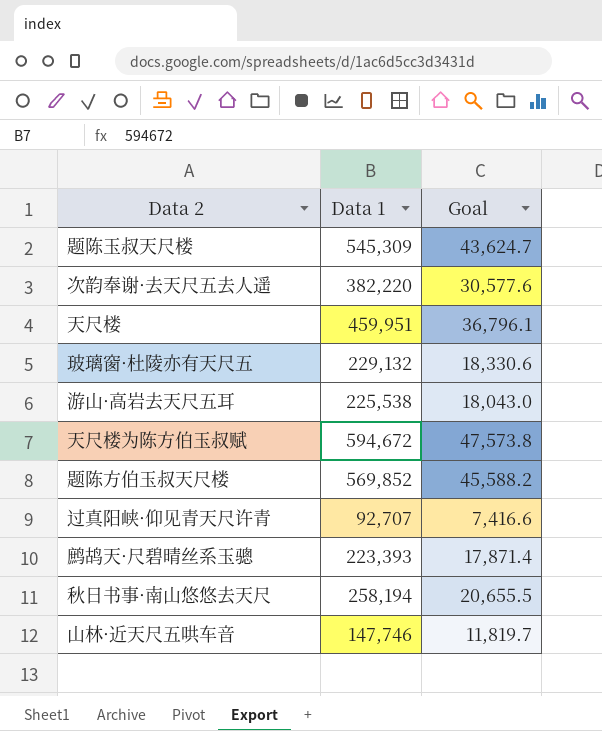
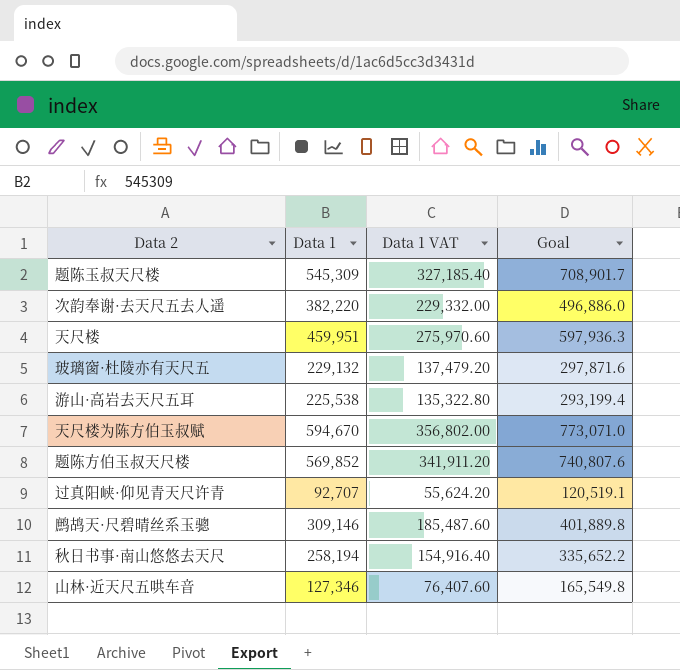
column Data 1 VAT | formula: none -> [Data 1] * 0.6
column Goal | formula: [Data 1] * 0.08 -> [Data 1] * 1.3
天尺楼为陈方伯玉叔赋 | Data 1: 594,672 -> 594,670
鹧鸪天·尺碧晴丝系玉骢 | Data 1: 223,393 -> 309,146
山林·近天尺五哄车音 | Data 1: 147,746 -> 127,346

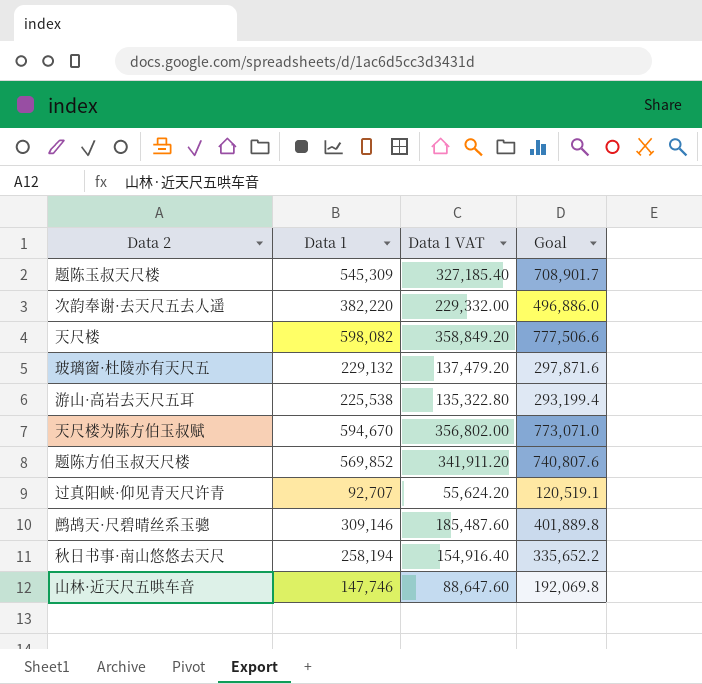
天尺楼 | Data 1: 459,951 -> 598,082
天尺楼 | Data 1 VAT: 275,970.60 -> 358,849.20
天尺楼 | Goal: 597,936.3 -> 777,506.6
山林·近天尺五哄车音 | Data 1: 127,346 -> 147,746
山林·近天尺五哄车音 | Data 1 VAT: 76,407.60 -> 88,647.60
山林·近天尺五哄车音 | Goal: 165,549.8 -> 192,069.8

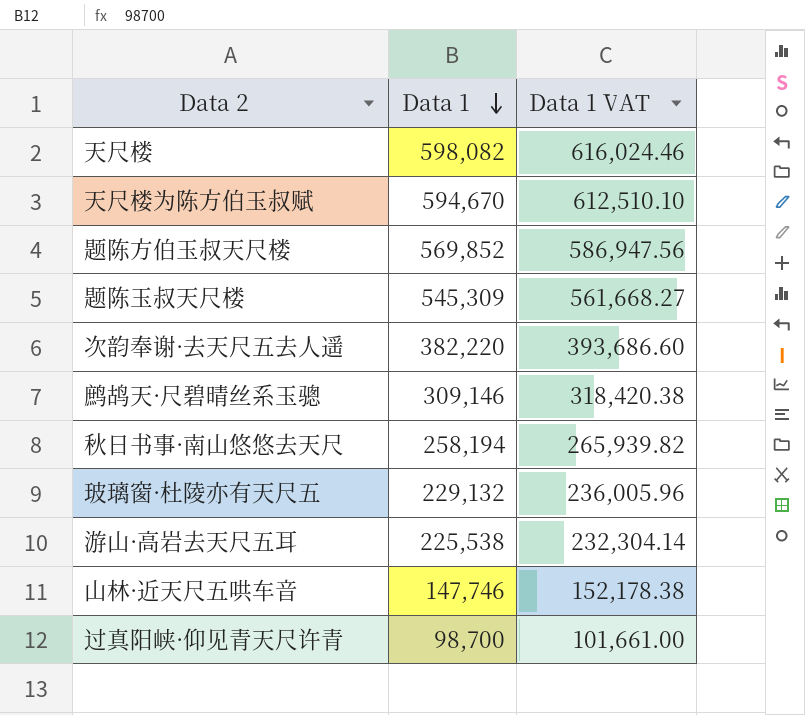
row order: none -> Data 1 descending
column Goal | formula: [Data 1] * 1.3 -> none
column Data 1 VAT | formula: [Data 1] * 0.6 -> [Data 1] * 1.03
过真阳峡·仰见青天尺许青 | Data 1: 92,707 -> 98,700

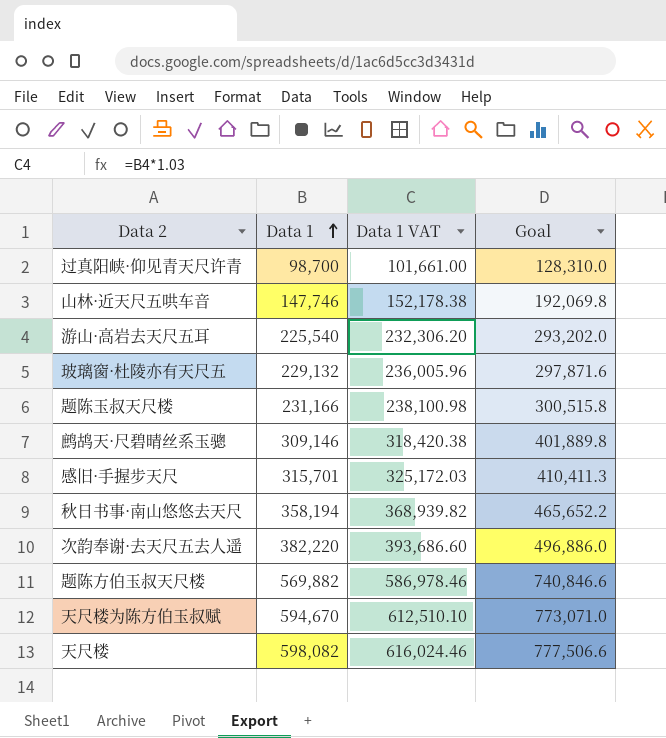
row order: Data 1 descending -> Data 1 ascending
column Goal | formula: none -> [Data 1] * 1.3
游山·高岩去天尺五耳 | Data 1: 225,538 -> 225,540
游山·高岩去天尺五耳 | Data 1 VAT: 232,304.14 -> 232,306.20
题陈玉叔天尺楼 | Data 1: 545,309 -> 231,166
题陈玉叔天尺楼 | Data 1 VAT: 561,668.27 -> 238,100.98
row 感旧·手握步天尺: none -> 315,701 | 325,172.03 | 410,411.3
秋日书事·南山悠悠去天尺 | Data 1: 258,194 -> 358,194
秋日书事·南山悠悠去天尺 | Data 1 VAT: 265,939.82 -> 368,939.82
题陈方伯玉叔天尺楼 | Data 1: 569,852 -> 569,882
题陈方伯玉叔天尺楼 | Data 1 VAT: 586,947.56 -> 586,978.46

